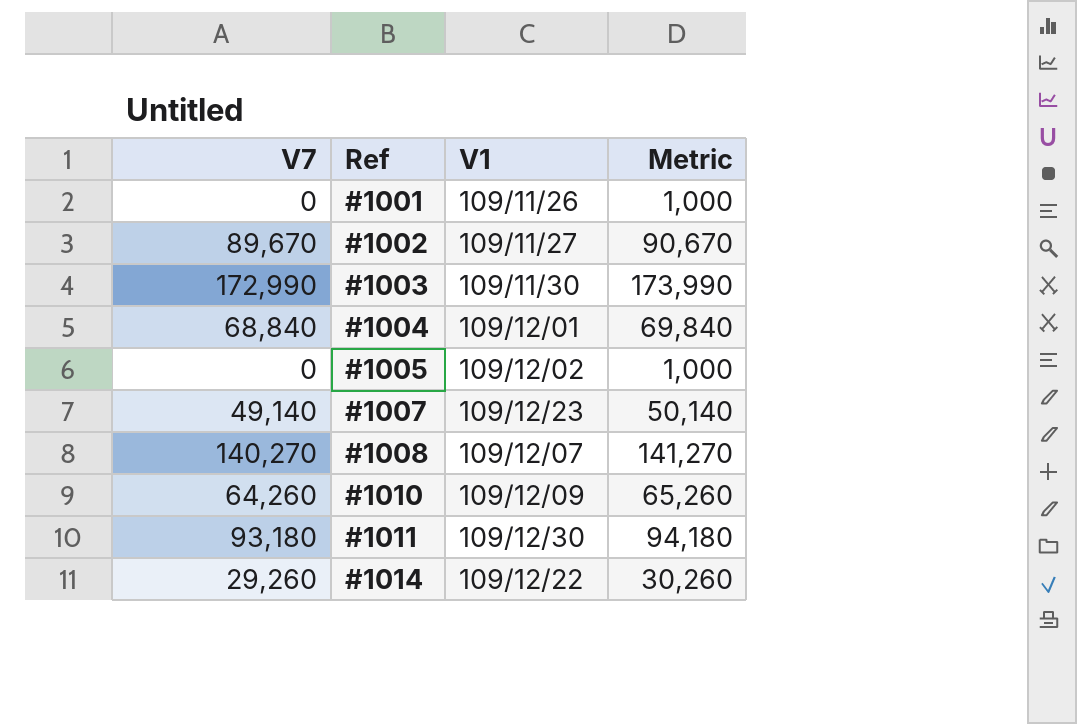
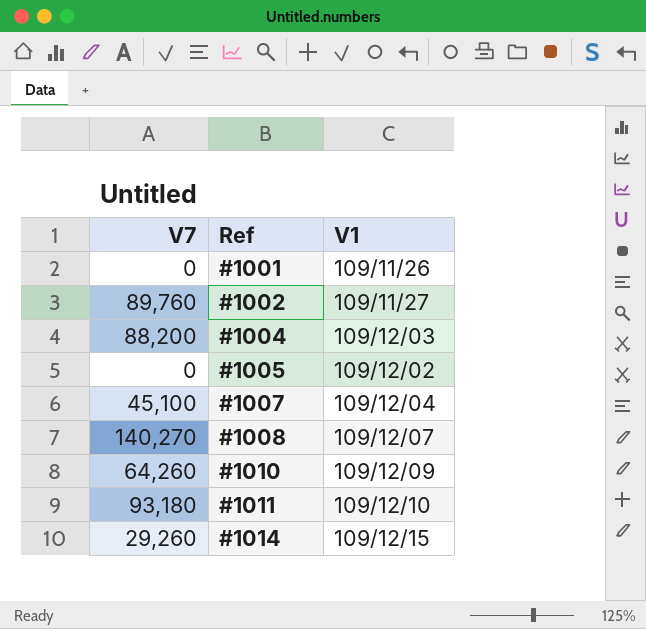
column Metric | formula: [V7] + 1000 -> none
row #1003: 172,990 | 109/11/30 | 173,990 -> none
#1002 | V7: 89,670 -> 89,760
#1004 | V7: 68,840 -> 88,200
#1004 | V1: 109/12/01 -> 109/12/03
#1007 | V7: 49,140 -> 45,100
#1007 | V1: 109/12/23 -> 109/12/04
#1011 | V1: 109/12/30 -> 109/12/10
#1014 | V1: 109/12/22 -> 109/12/15

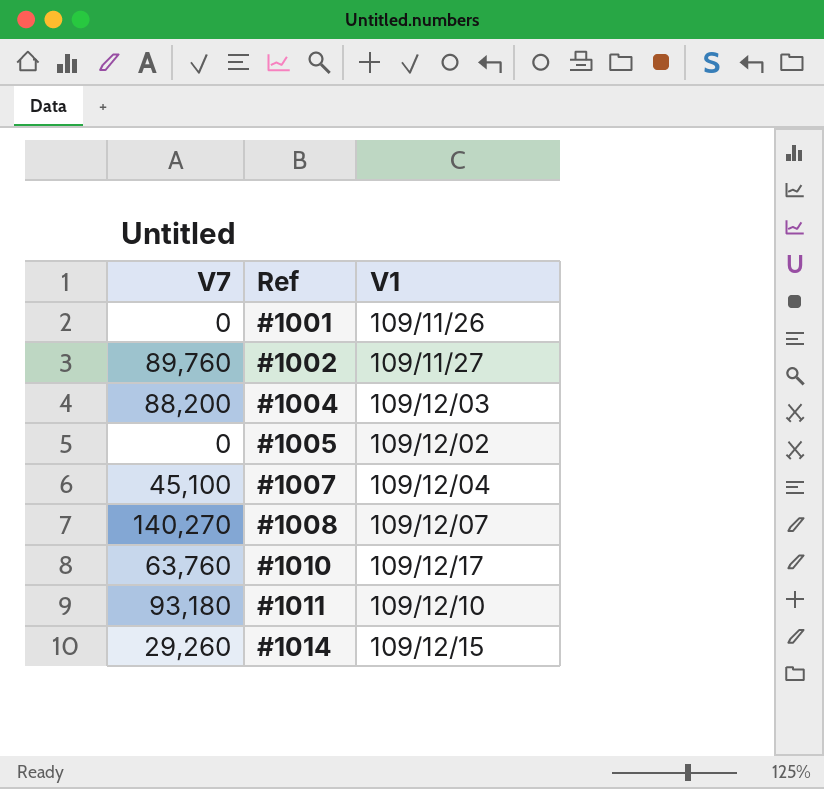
#1010 | V7: 64,260 -> 63,760
#1010 | V1: 109/12/09 -> 109/12/17

